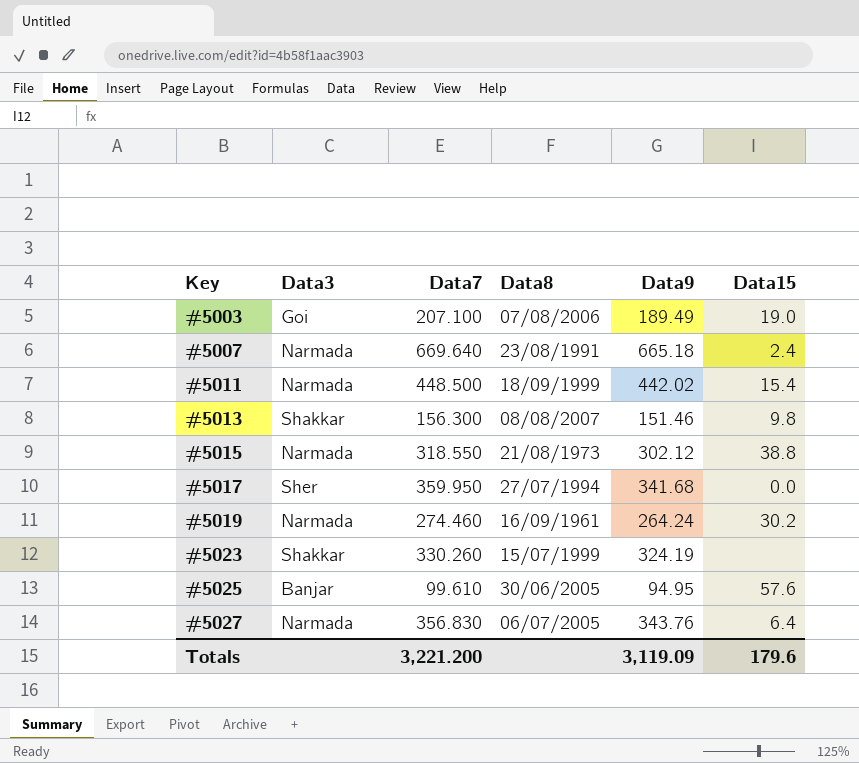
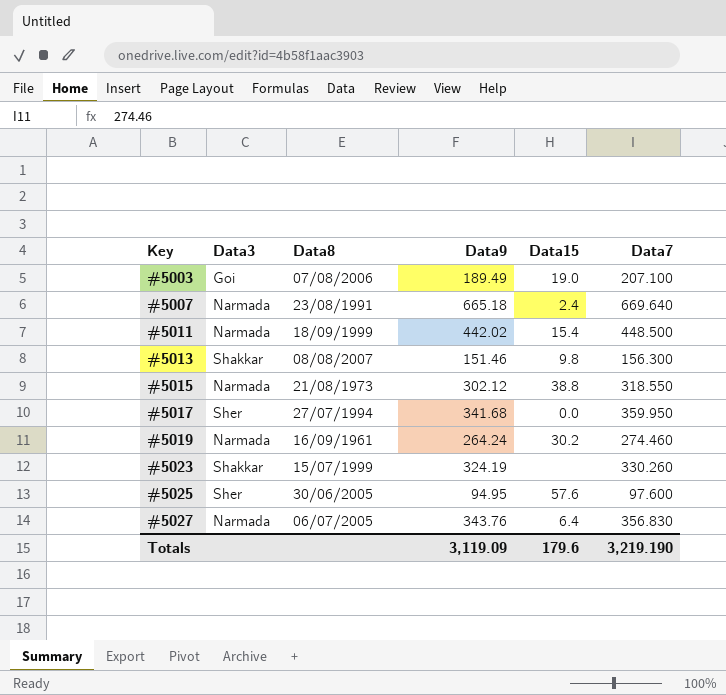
column Data7 | position: 3 -> 6
#5025 | Data3: Banjar -> Sher
#5025 | Data7: 99.610 -> 97.600
Totals | Data7: 3,221.200 -> 3,219.190

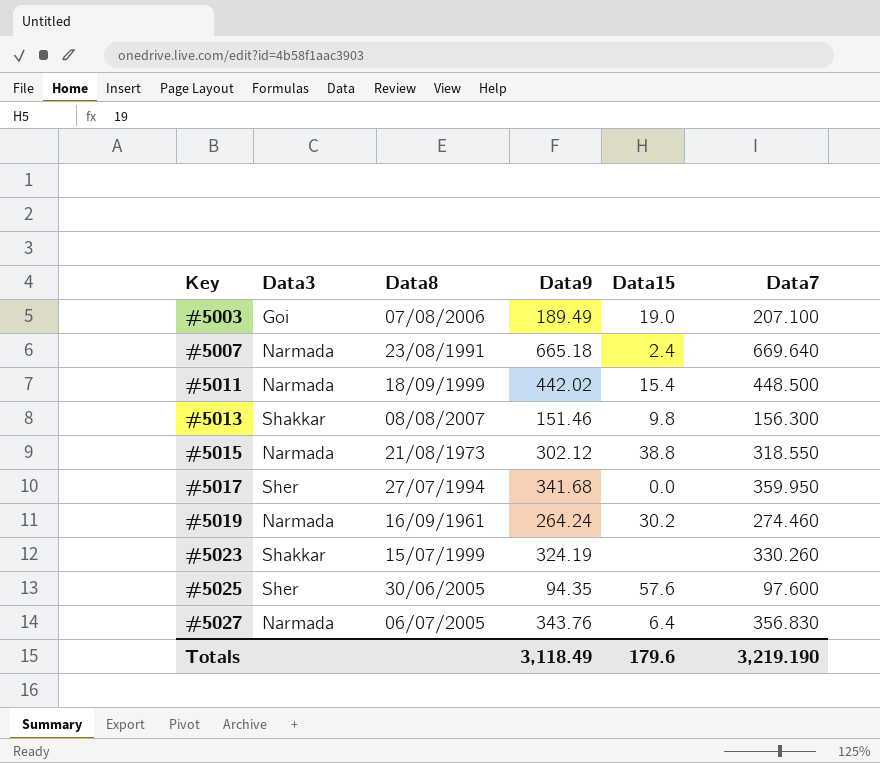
#5025 | Data9: 94.95 -> 94.35
Totals | Data9: 3,119.09 -> 3,118.49

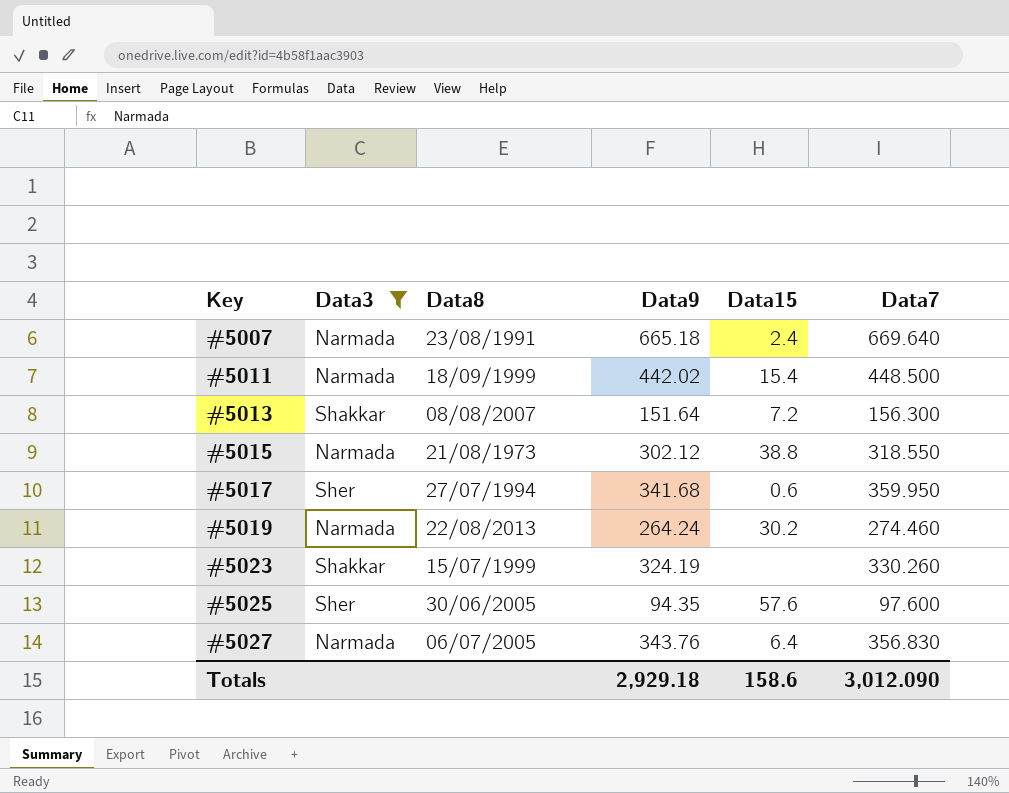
filter: none -> Data3 != Goi
#5013 | Data9: 151.46 -> 151.64
#5013 | Data15: 9.8 -> 7.2
#5017 | Data15: 0.0 -> 0.6
#5019 | Data8: 16/09/1961 -> 22/08/2013
Totals | Data9: 3,118.49 -> 2,929.18
Totals | Data15: 179.6 -> 158.6
Totals | Data7: 3,219.190 -> 3,012.090

